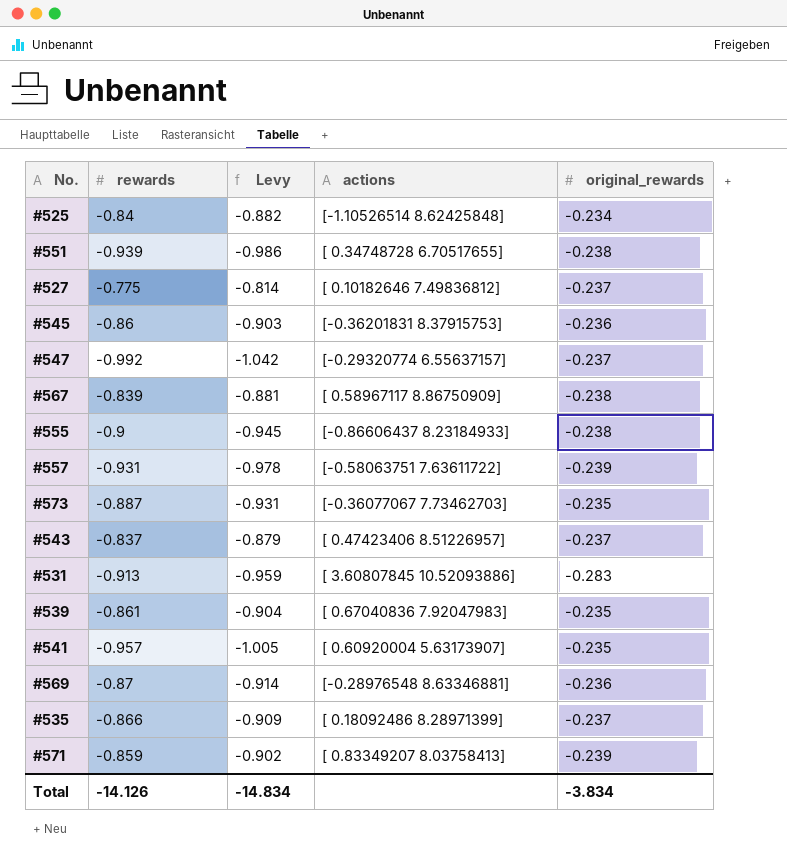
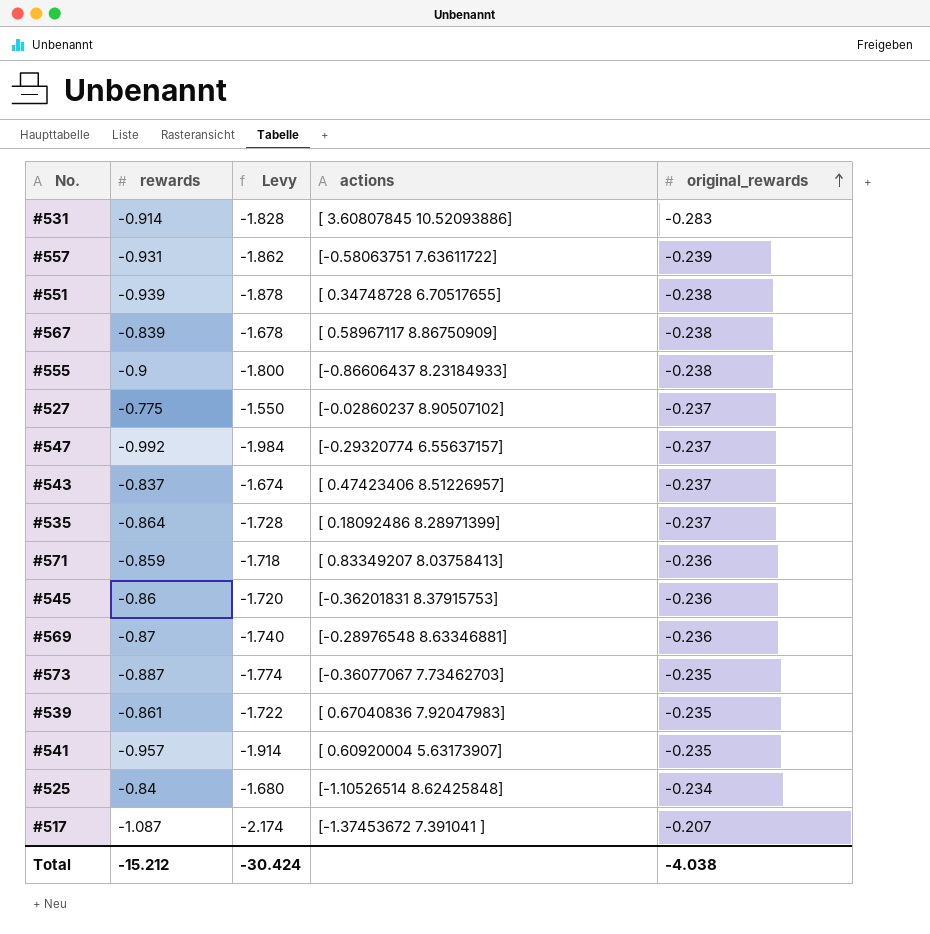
row order: none -> original_rewards ascending
column Levy | formula: [rewards] * 1.05 -> [rewards] * 2
#531 | rewards: -0.913 -> -0.914
#527 | actions: [ 0.10182646 7.49836812] -> [-0.02860237 8.90507102]
#535 | rewards: -0.866 -> -0.864
#571 | original_rewards: -0.239 -> -0.236
row #517: none -> -1.087 | -2.174 | [-1.37453672 7.391041 ] | -0.207
Total | rewards: -14.126 -> -15.212
Total | Levy: -14.834 -> -30.424
Total | original_rewards: -3.834 -> -4.038

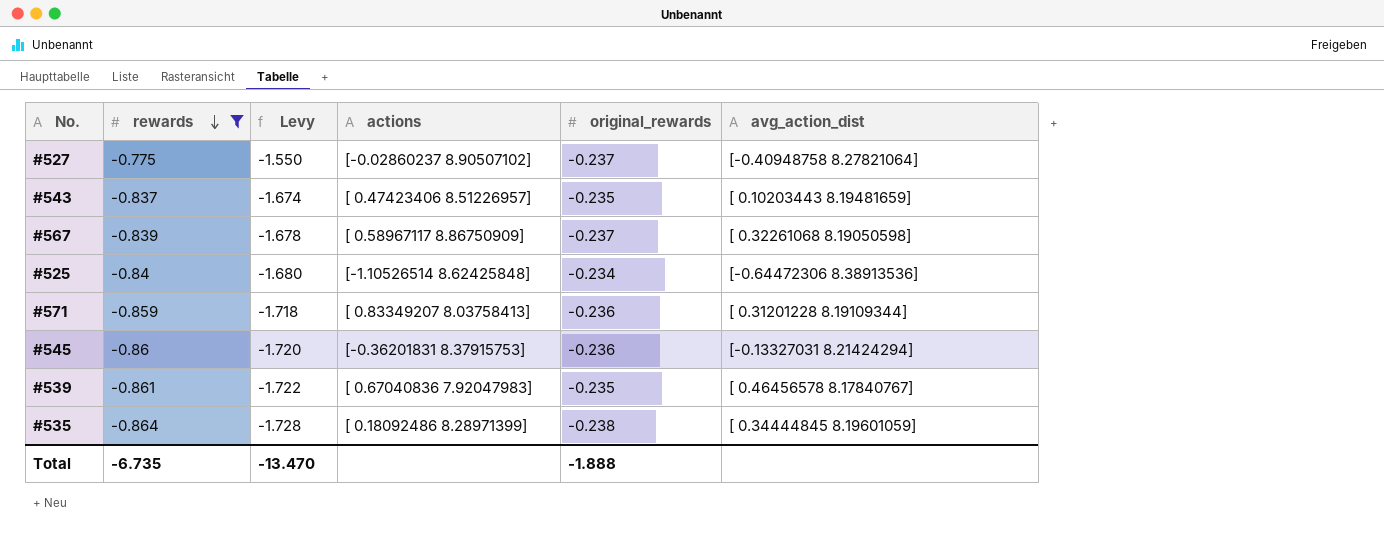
filter: none -> rewards >= -0.864
row order: original_rewards ascending -> rewards descending
column avg_action_dist | position: none -> 6
#543 | original_rewards: -0.237 -> -0.235
#567 | original_rewards: -0.238 -> -0.237
#535 | original_rewards: -0.237 -> -0.238
Total | rewards: -15.212 -> -6.735
Total | Levy: -30.424 -> -13.470
Total | original_rewards: -4.038 -> -1.888

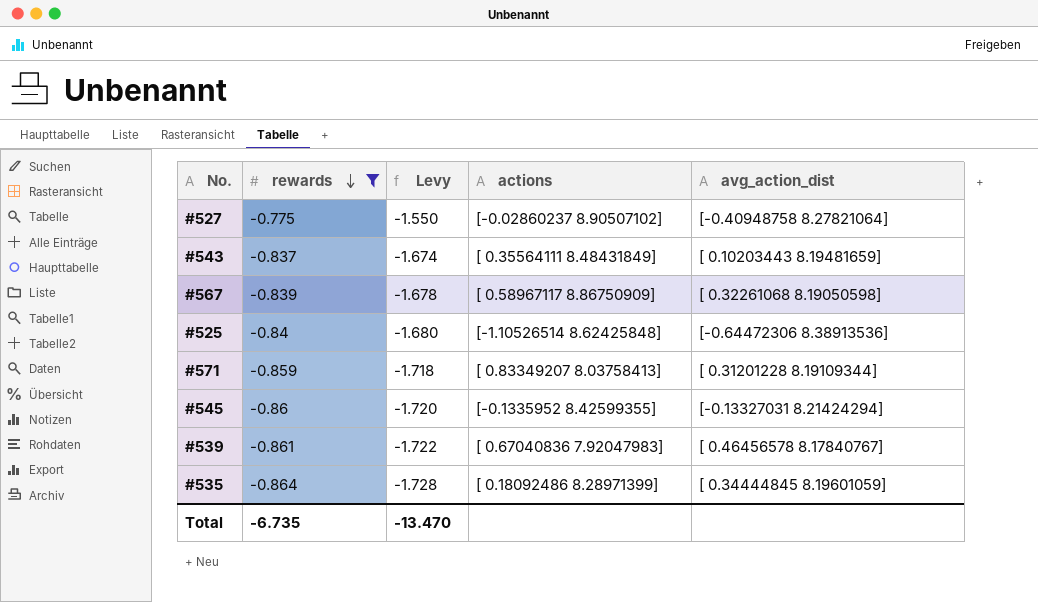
column original_rewards | position: 5 -> none
#543 | actions: [ 0.47423406 8.51226957] -> [ 0.35564111 8.48431849]
#545 | actions: [-0.36201831 8.37915753] -> [-0.1335952 8.42599355]

